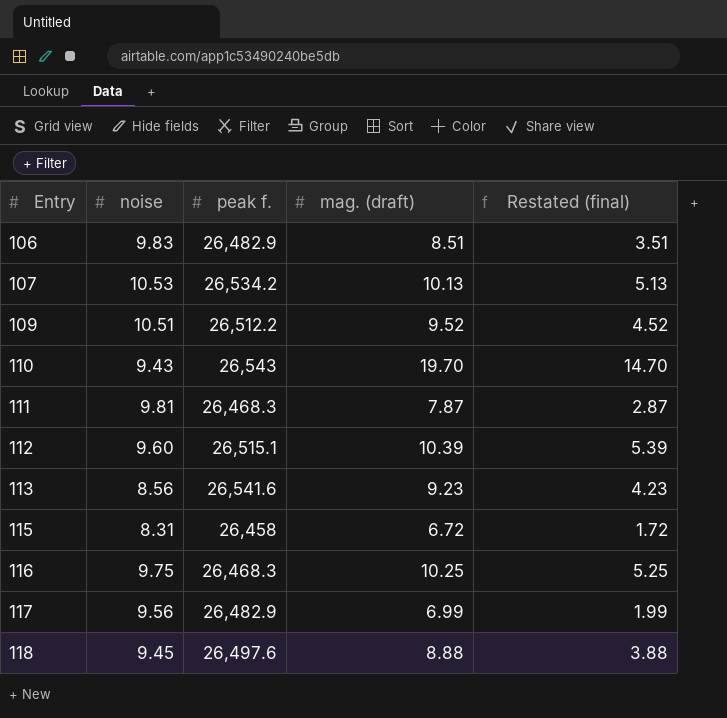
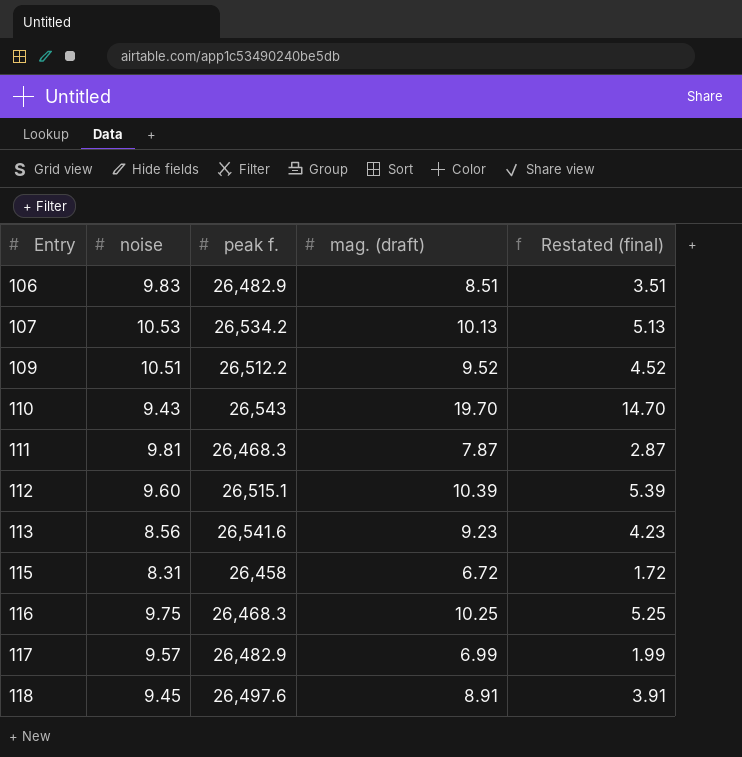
117 | noise: 9.56 -> 9.57
118 | mag. (draft): 8.88 -> 8.91
118 | Restated (final): 3.88 -> 3.91

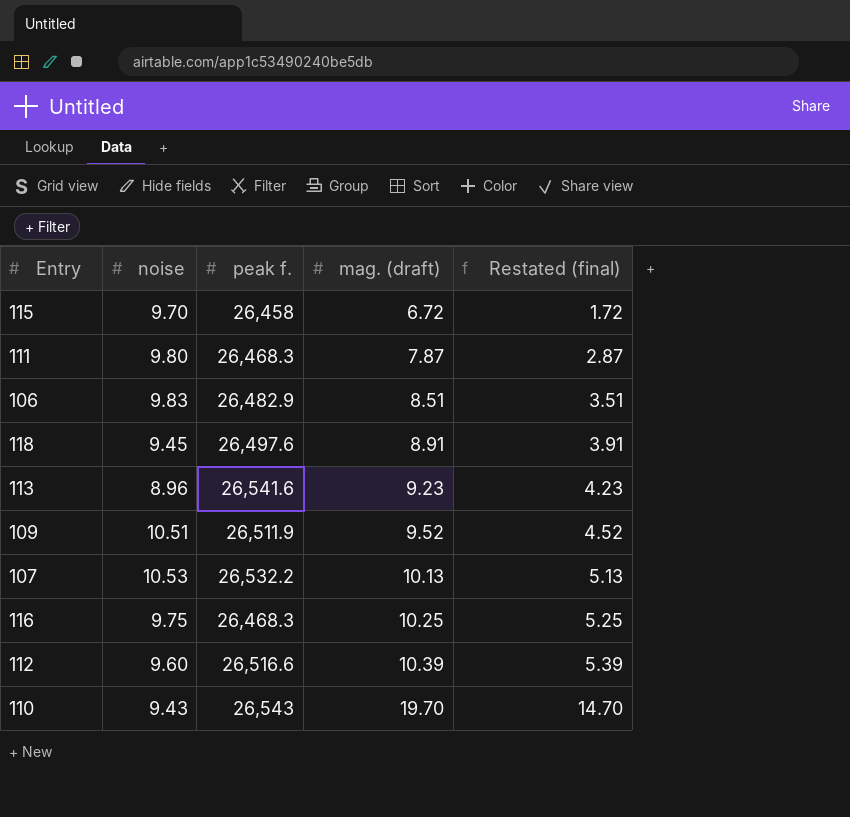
row order: Entry ascending -> mag. (draft) ascending
row 117: 9.57 | 26,482.9 | 6.99 | 1.99 -> none
115 | noise: 8.31 -> 9.70
111 | noise: 9.81 -> 9.80
113 | noise: 8.56 -> 8.96
109 | peak f.: 26,512.2 -> 26,511.9
107 | peak f.: 26,534.2 -> 26,532.2
112 | peak f.: 26,515.1 -> 26,516.6

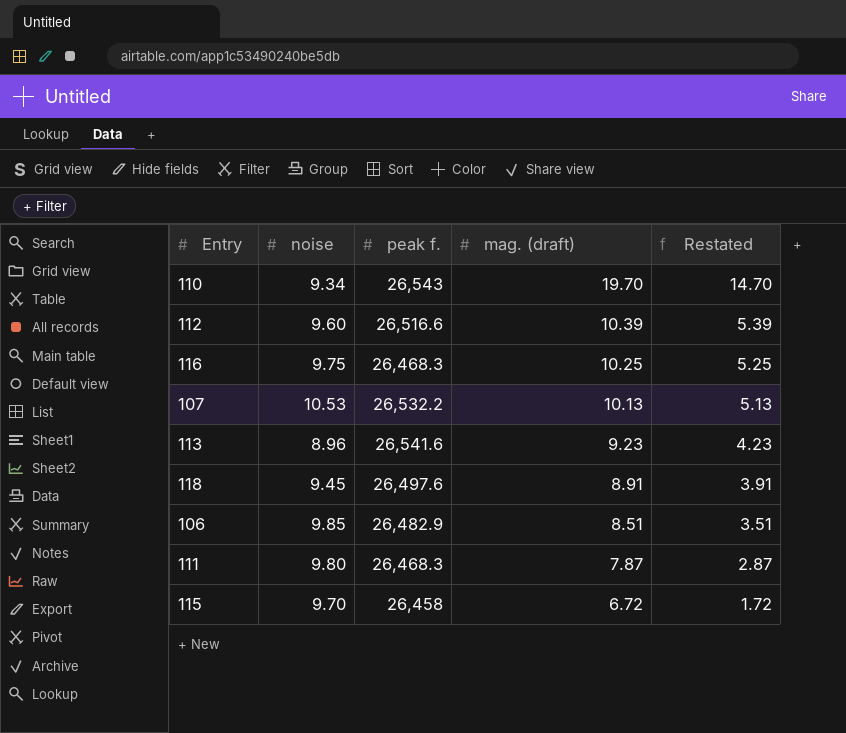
row order: mag. (draft) ascending -> mag. (draft) descending
column name: Restated (final) -> Restated
row 109: 10.51 | 26,511.9 | 9.52 | 4.52 -> none
110 | noise: 9.43 -> 9.34
106 | noise: 9.83 -> 9.85

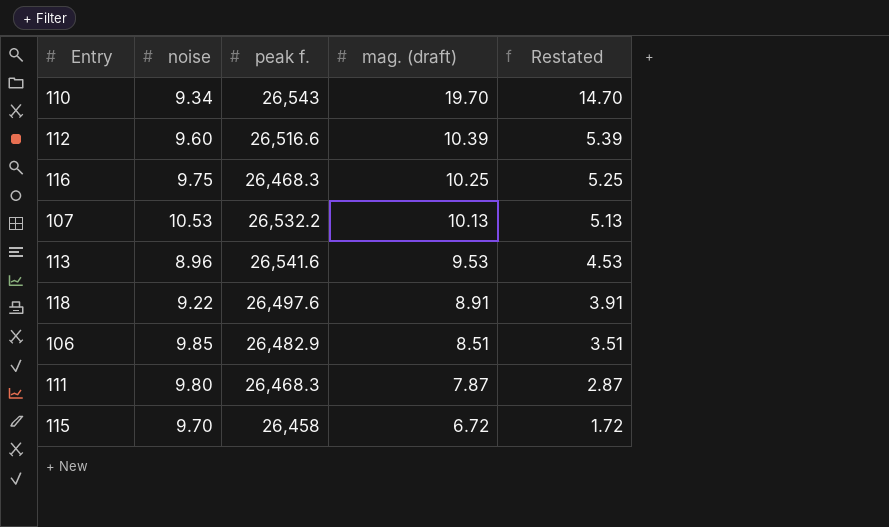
113 | mag. (draft): 9.23 -> 9.53
113 | Restated: 4.23 -> 4.53
118 | noise: 9.45 -> 9.22

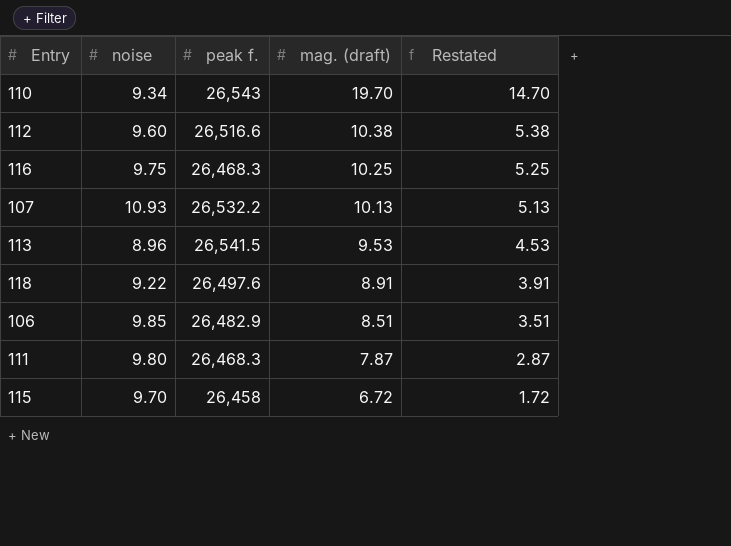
112 | mag. (draft): 10.39 -> 10.38
112 | Restated: 5.39 -> 5.38
107 | noise: 10.53 -> 10.93
113 | peak f.: 26,541.6 -> 26,541.5

